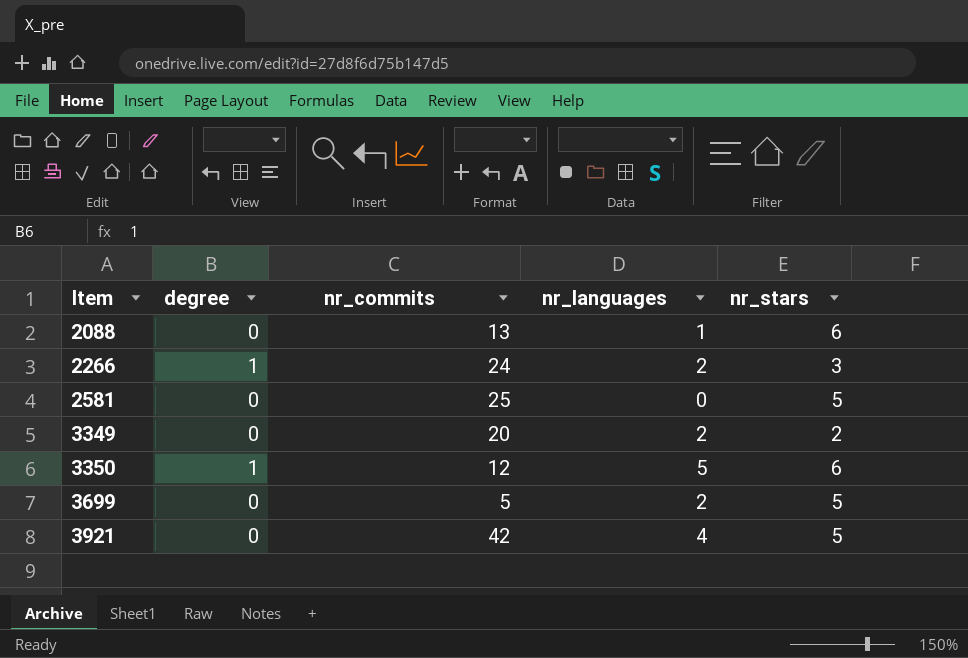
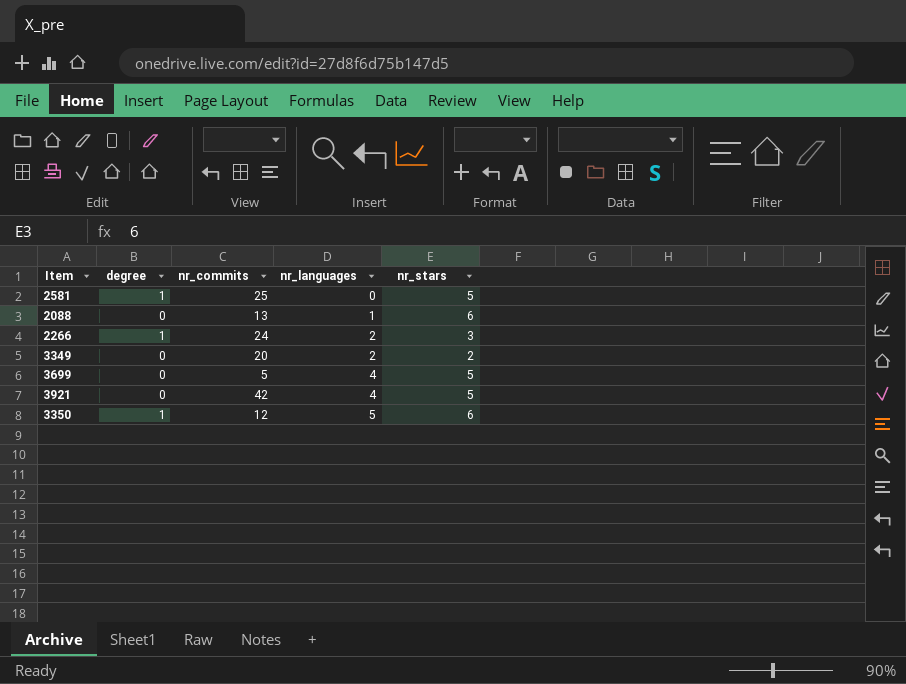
row order: Item ascending -> nr_languages ascending
2581 | degree: 0 -> 1
3699 | nr_languages: 2 -> 4

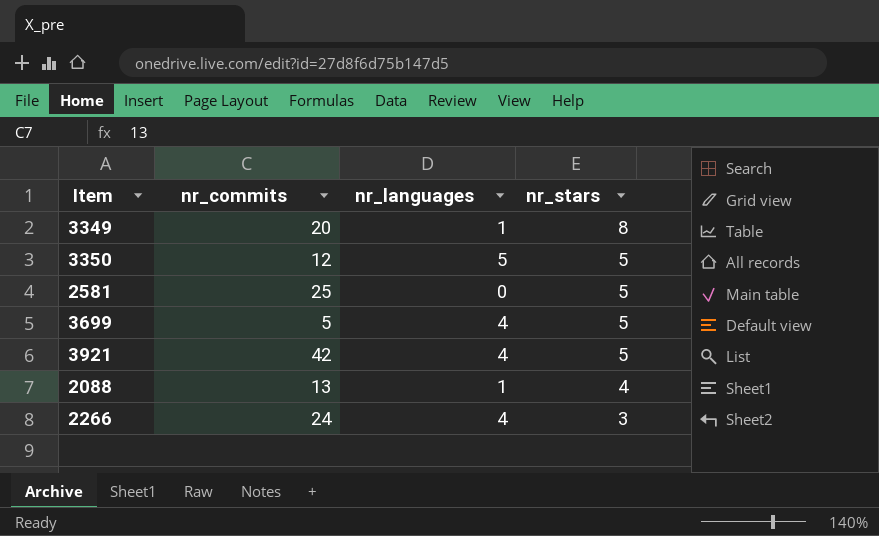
row order: nr_languages ascending -> nr_stars descending
column degree | position: 2 -> none
3349 | nr_languages: 2 -> 1
3349 | nr_stars: 2 -> 8
3350 | nr_stars: 6 -> 5
2088 | nr_stars: 6 -> 4
2266 | nr_languages: 2 -> 4

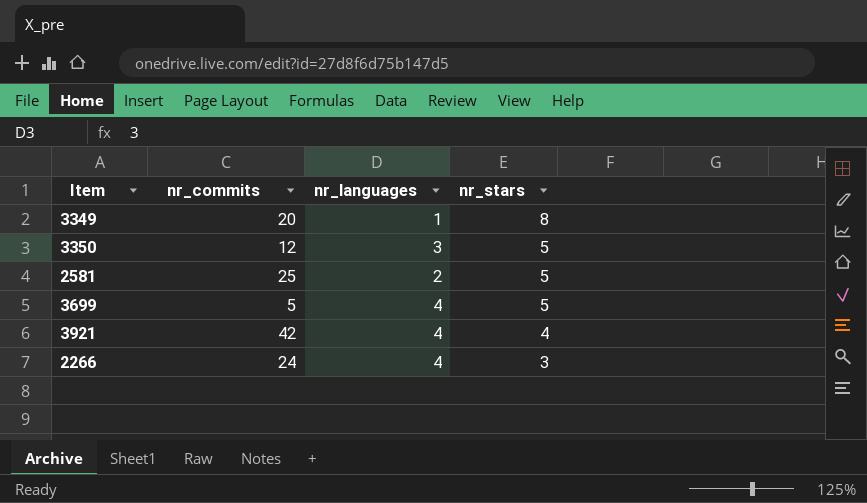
row 2088: 13 | 1 | 4 -> none
3350 | nr_languages: 5 -> 3
2581 | nr_languages: 0 -> 2
3921 | nr_stars: 5 -> 4

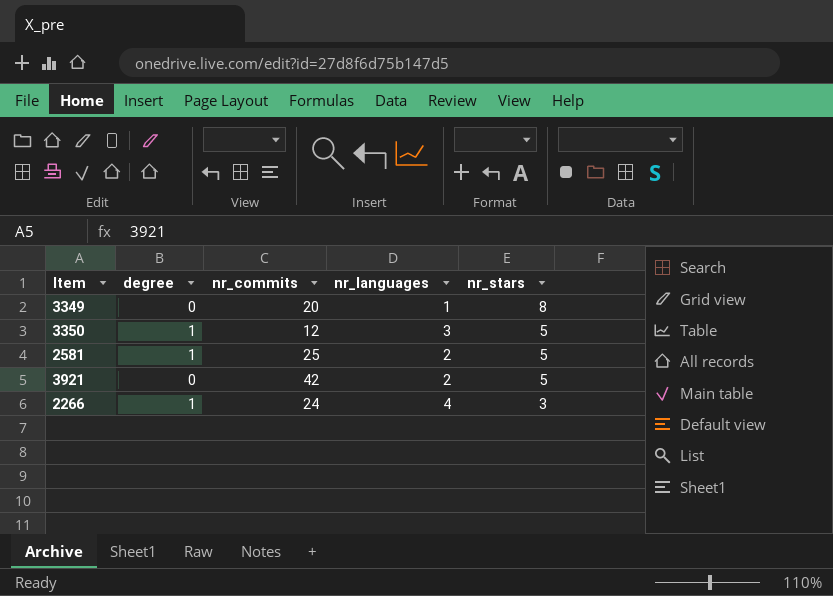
column degree | position: none -> 2
row 3699: 5 | 4 | 5 -> none
3921 | nr_languages: 4 -> 2
3921 | nr_stars: 4 -> 5

